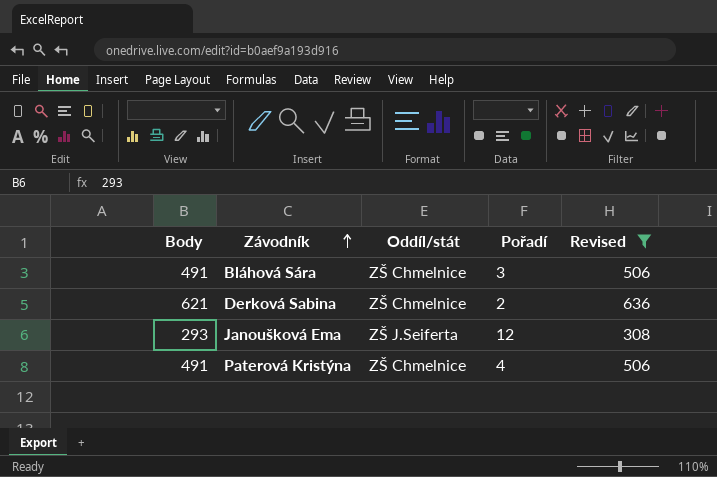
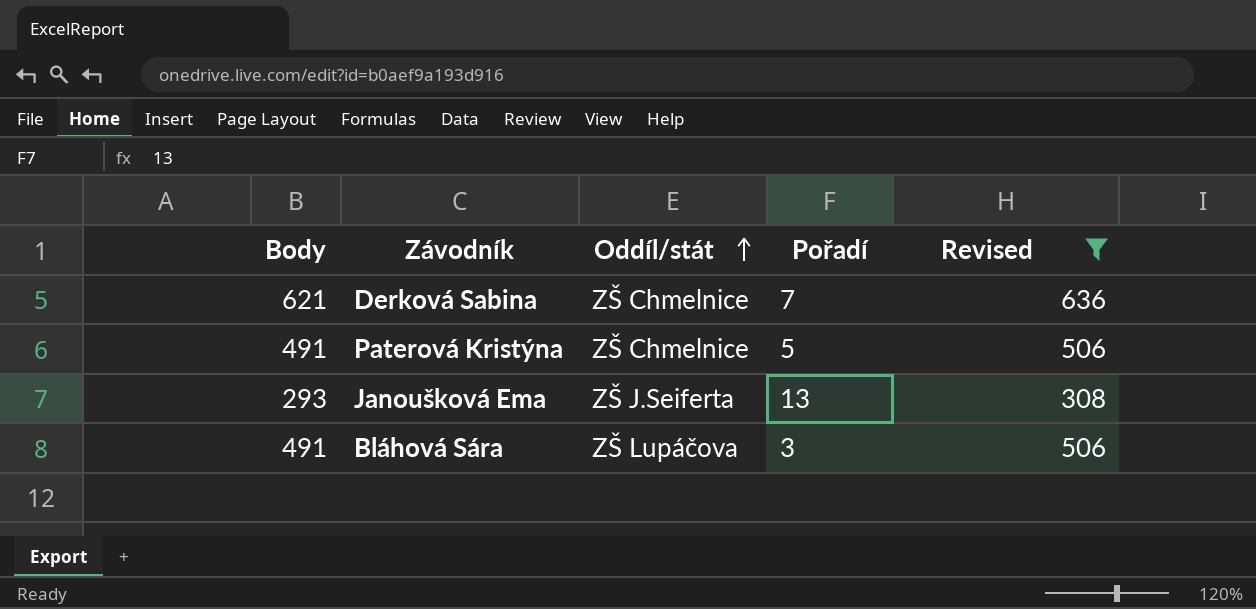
row order: Závodník ascending -> Oddíl/stát ascending
Derková Sabina | Pořadí: 2 -> 7
Paterová Kristýna | Pořadí: 4 -> 5
Janoušková Ema | Pořadí: 12 -> 13
Bláhová Sára | Oddíl/stát: ZŠ Chmelnice -> ZŠ Lupáčova

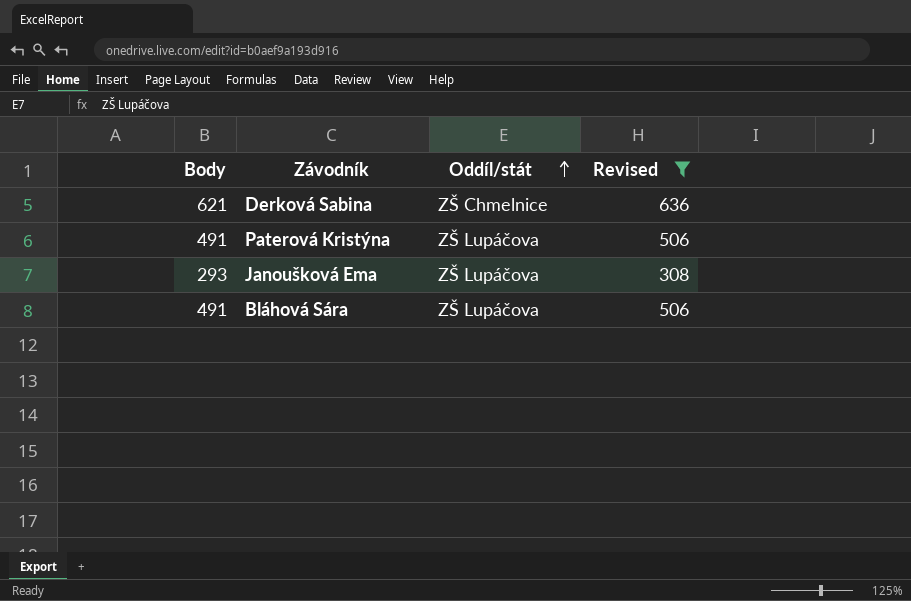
column Pořadí | position: 4 -> none
Paterová Kristýna | Oddíl/stát: ZŠ Chmelnice -> ZŠ Lupáčova
Janoušková Ema | Oddíl/stát: ZŠ J.Seiferta -> ZŠ Lupáčova

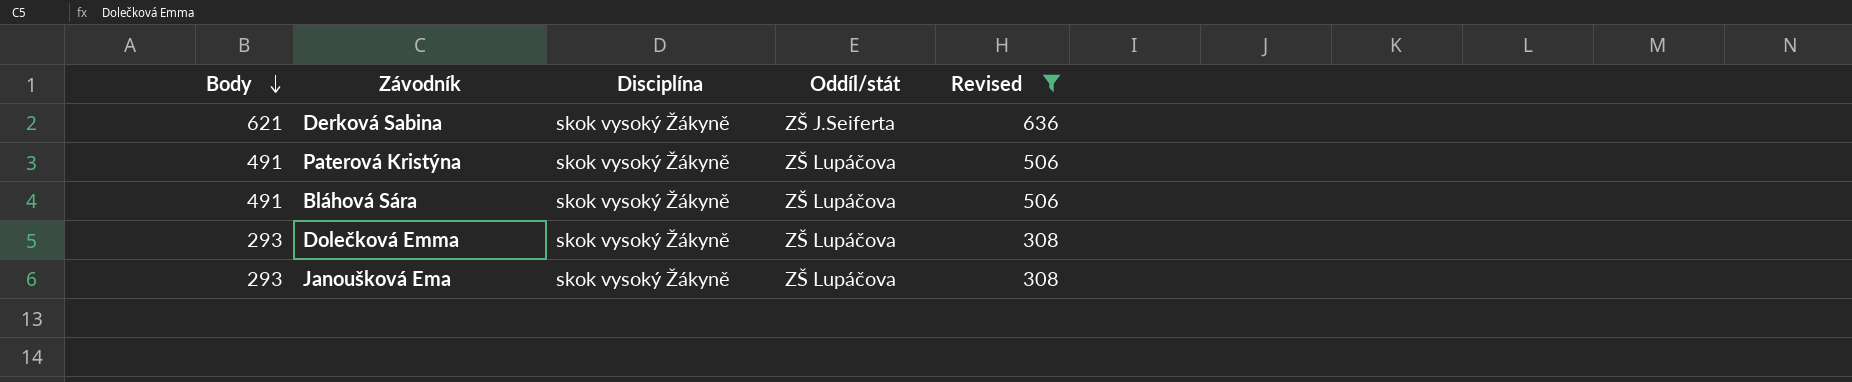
row order: Oddíl/stát ascending -> Body descending
column Disciplína | position: none -> 3
Derková Sabina | Oddíl/stát: ZŠ Chmelnice -> ZŠ J.Seiferta
row Dolečková Emma: none -> 293 | skok vysoký Žákyně | ZŠ Lupáčova | 308

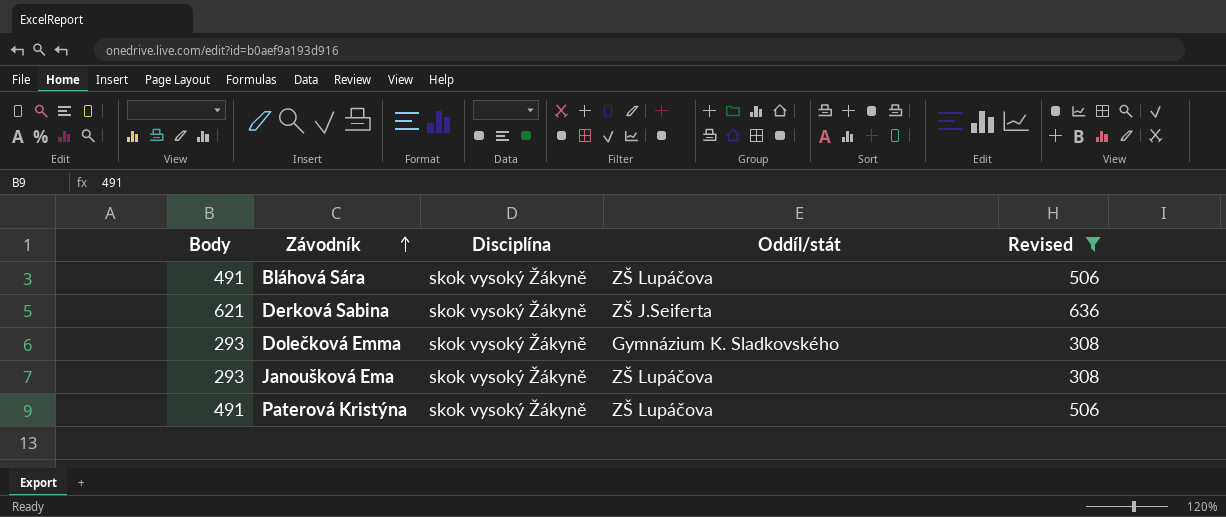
row order: Body descending -> Závodník ascending
Dolečková Emma | Oddíl/stát: ZŠ Lupáčova -> Gymnázium K. Sladkovského

